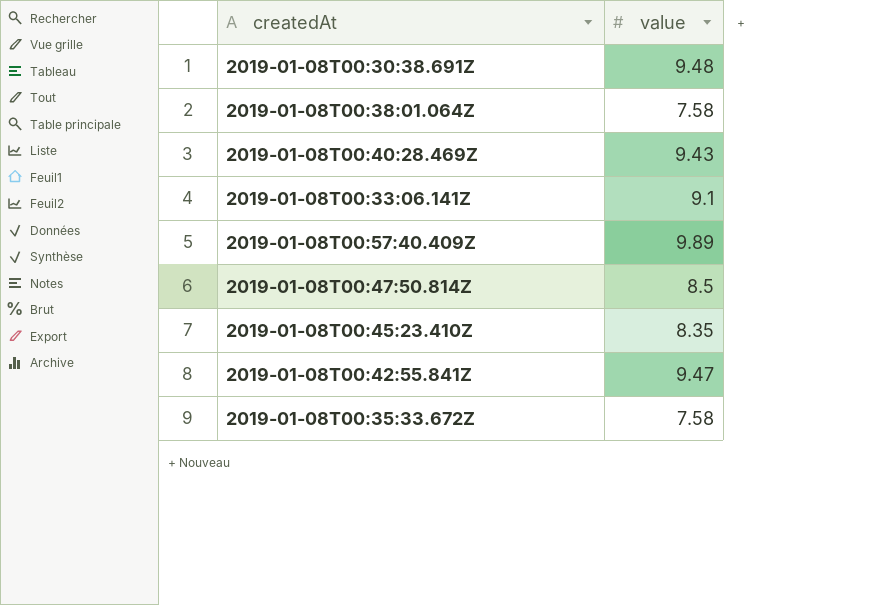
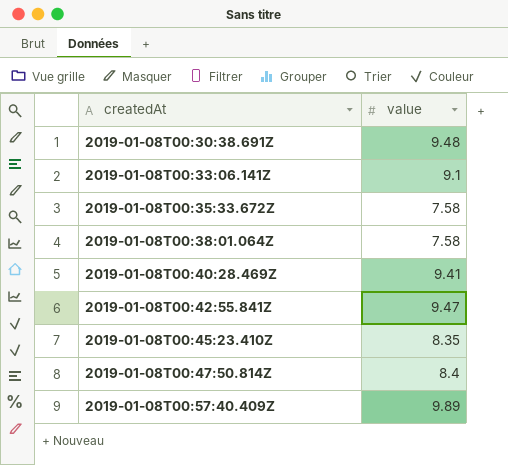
row order: none -> createdAt ascending
2019-01-08T00:40:28.469Z | value: 9.43 -> 9.41
2019-01-08T00:47:50.814Z | value: 8.5 -> 8.4

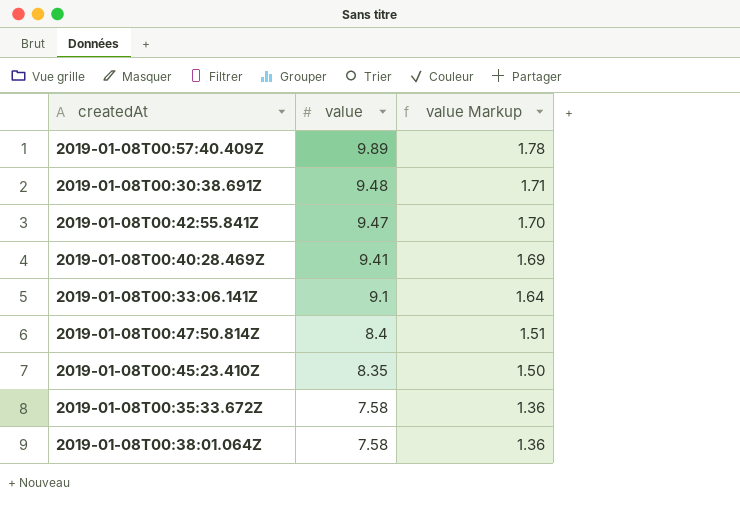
row order: createdAt ascending -> value descending
column value Markup | formula: none -> [value] * 0.18

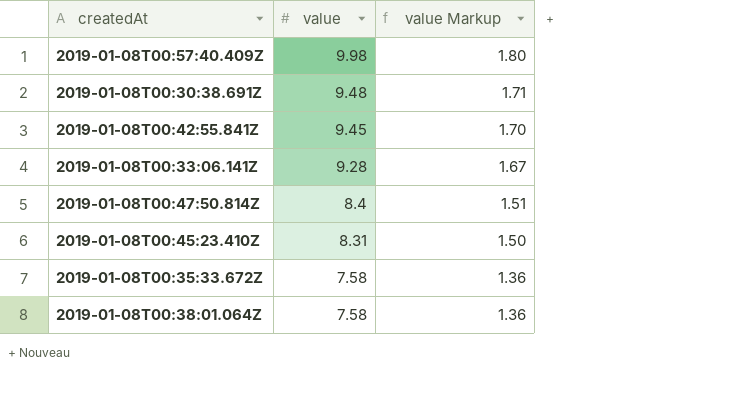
row 2019-01-08T00:40:28.469Z: 9.41 | 1.69 -> none
2019-01-08T00:57:40.409Z | value: 9.89 -> 9.98
2019-01-08T00:57:40.409Z | value Markup: 1.78 -> 1.80
2019-01-08T00:42:55.841Z | value: 9.47 -> 9.45
2019-01-08T00:33:06.141Z | value: 9.1 -> 9.28
2019-01-08T00:33:06.141Z | value Markup: 1.64 -> 1.67
2019-01-08T00:45:23.410Z | value: 8.35 -> 8.31

